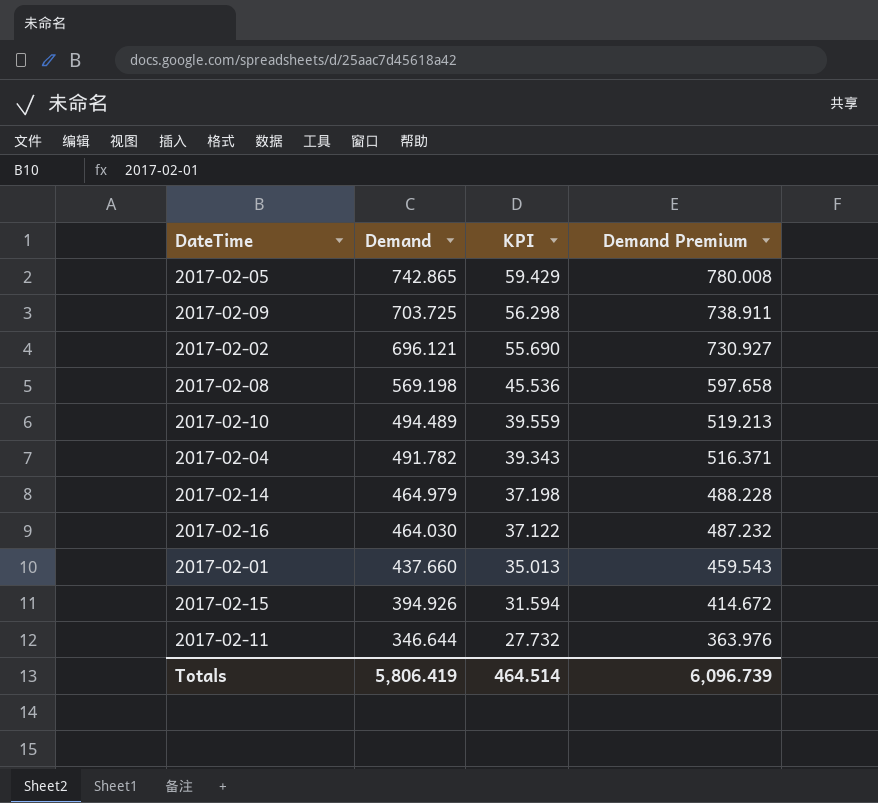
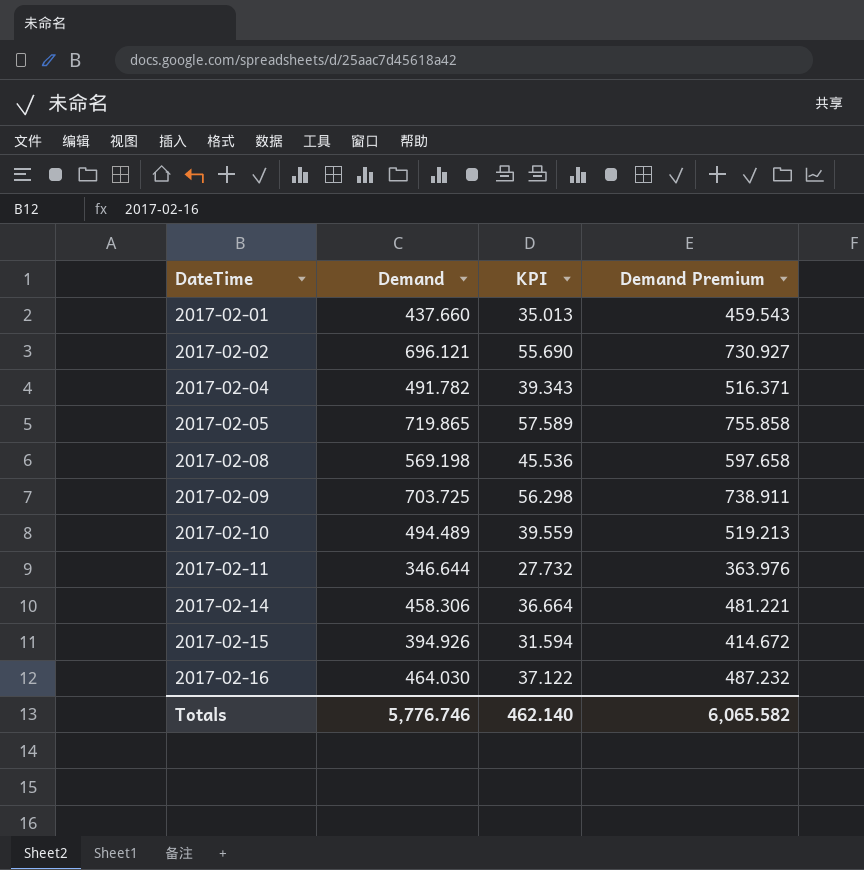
row order: Demand descending -> DateTime ascending
2017-02-05 | Demand: 742.865 -> 719.865
2017-02-05 | KPI: 59.429 -> 57.589
2017-02-05 | Demand Premium: 780.008 -> 755.858
2017-02-14 | Demand: 464.979 -> 458.306
2017-02-14 | KPI: 37.198 -> 36.664
2017-02-14 | Demand Premium: 488.228 -> 481.221
Totals | Demand: 5,806.419 -> 5,776.746
Totals | KPI: 464.514 -> 462.140
Totals | Demand Premium: 6,096.739 -> 6,065.582

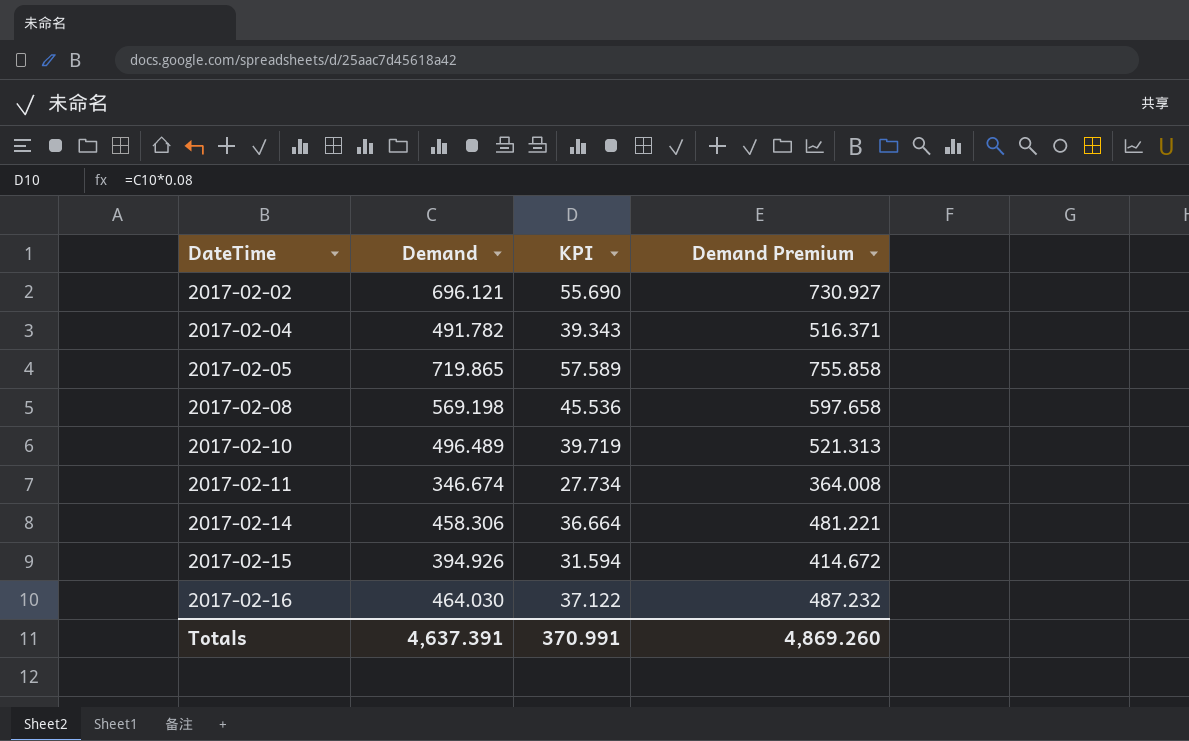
row 2017-02-01: 437.660 | 35.013 | 459.543 -> none
row 2017-02-09: 703.725 | 56.298 | 738.911 -> none
2017-02-10 | Demand: 494.489 -> 496.489
2017-02-10 | KPI: 39.559 -> 39.719
2017-02-10 | Demand Premium: 519.213 -> 521.313
2017-02-11 | Demand: 346.644 -> 346.674
2017-02-11 | KPI: 27.732 -> 27.734
2017-02-11 | Demand Premium: 363.976 -> 364.008
Totals | Demand: 5,776.746 -> 4,637.391
Totals | KPI: 462.140 -> 370.991
Totals | Demand Premium: 6,065.582 -> 4,869.260

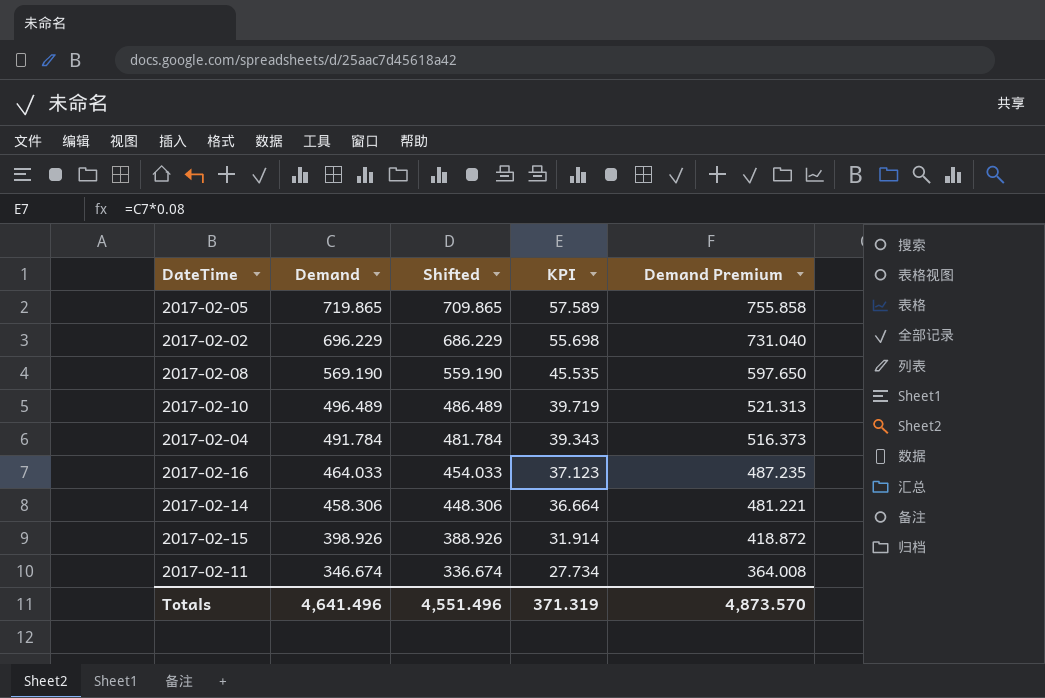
row order: DateTime ascending -> Demand descending
column Shifted | formula: none -> [Demand] - 10
2017-02-02 | Demand: 696.121 -> 696.229
2017-02-02 | KPI: 55.690 -> 55.698
2017-02-02 | Demand Premium: 730.927 -> 731.040
2017-02-08 | Demand: 569.198 -> 569.190
2017-02-08 | KPI: 45.536 -> 45.535
2017-02-08 | Demand Premium: 597.658 -> 597.650
2017-02-04 | Demand: 491.782 -> 491.784
2017-02-04 | Demand Premium: 516.371 -> 516.373
2017-02-16 | Demand: 464.030 -> 464.033
2017-02-16 | KPI: 37.122 -> 37.123
2017-02-16 | Demand Premium: 487.232 -> 487.235
2017-02-15 | Demand: 394.926 -> 398.926
2017-02-15 | KPI: 31.594 -> 31.914
2017-02-15 | Demand Premium: 414.672 -> 418.872
Totals | Demand: 4,637.391 -> 4,641.496
Totals | KPI: 370.991 -> 371.319
Totals | Demand Premium: 4,869.260 -> 4,873.570

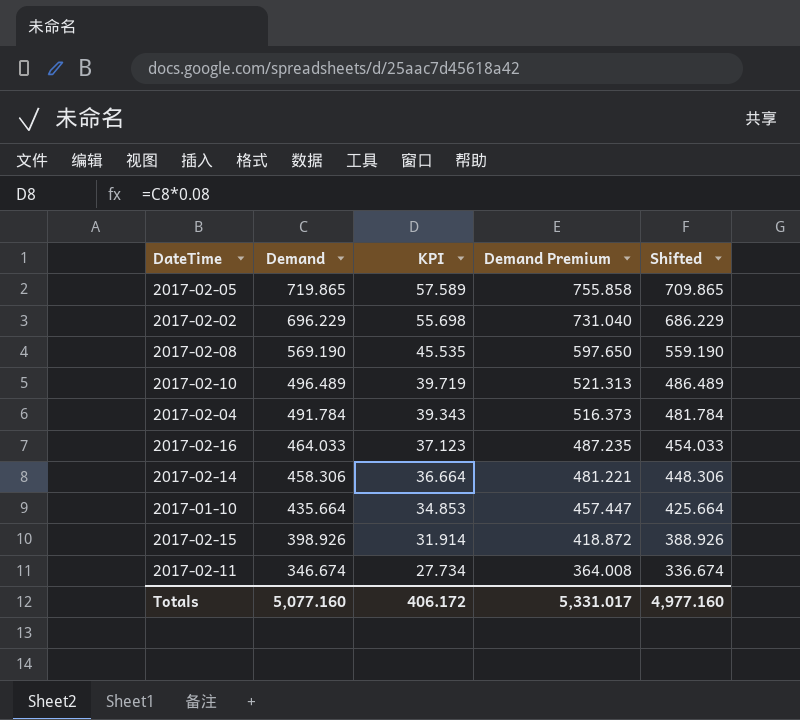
column Shifted | position: 3 -> 5
row 2017-01-10: none -> 435.664 | 34.853 | 457.447 | 425.664
Totals | Demand: 4,641.496 -> 5,077.160
Totals | KPI: 371.319 -> 406.172
Totals | Demand Premium: 4,873.570 -> 5,331.017
Totals | Shifted: 4,551.496 -> 4,977.160

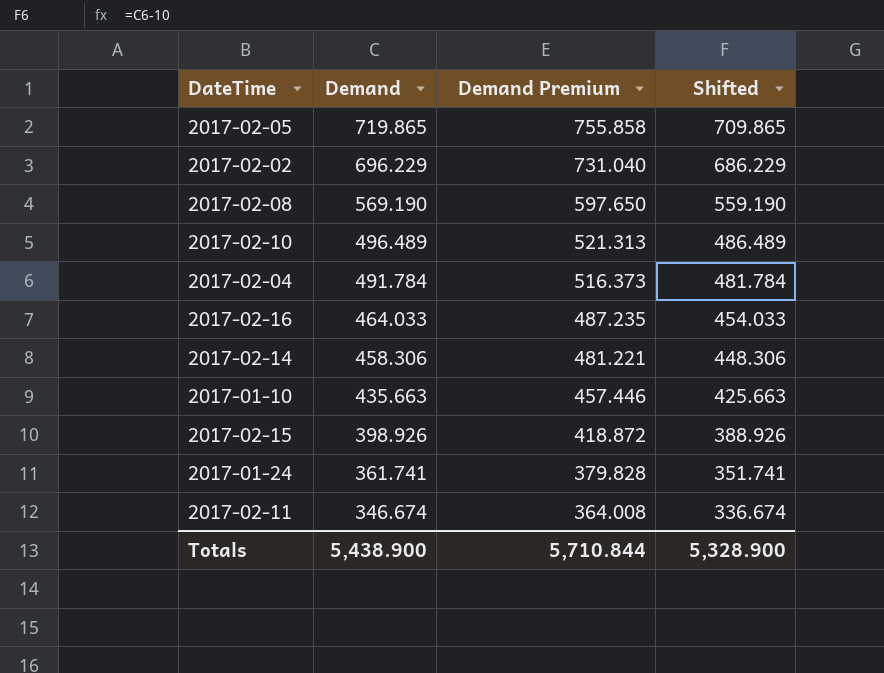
column KPI | formula: [Demand] * 0.08 -> none
2017-01-10 | Demand: 435.664 -> 435.663
2017-01-10 | Demand Premium: 457.447 -> 457.446
2017-01-10 | Shifted: 425.664 -> 425.663
row 2017-01-24: none -> 361.741 | 379.828 | 351.741
Totals | Demand: 5,077.160 -> 5,438.900
Totals | Demand Premium: 5,331.017 -> 5,710.844
Totals | Shifted: 4,977.160 -> 5,328.900

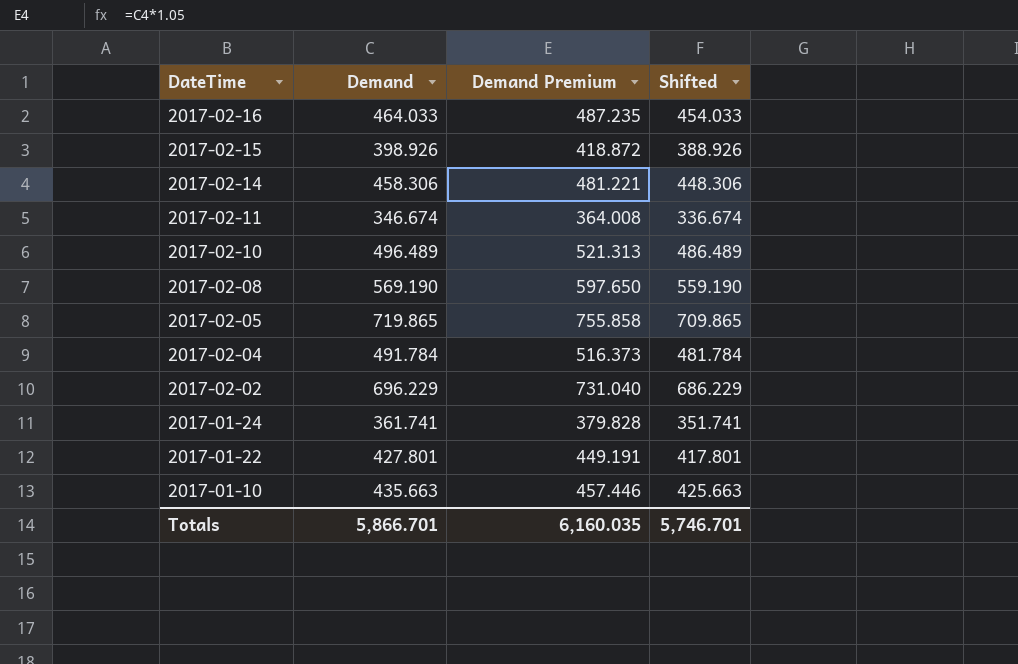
row order: Demand descending -> DateTime descending
row 2017-01-22: none -> 427.801 | 449.191 | 417.801
Totals | Demand: 5,438.900 -> 5,866.701
Totals | Demand Premium: 5,710.844 -> 6,160.035
Totals | Shifted: 5,328.900 -> 5,746.701

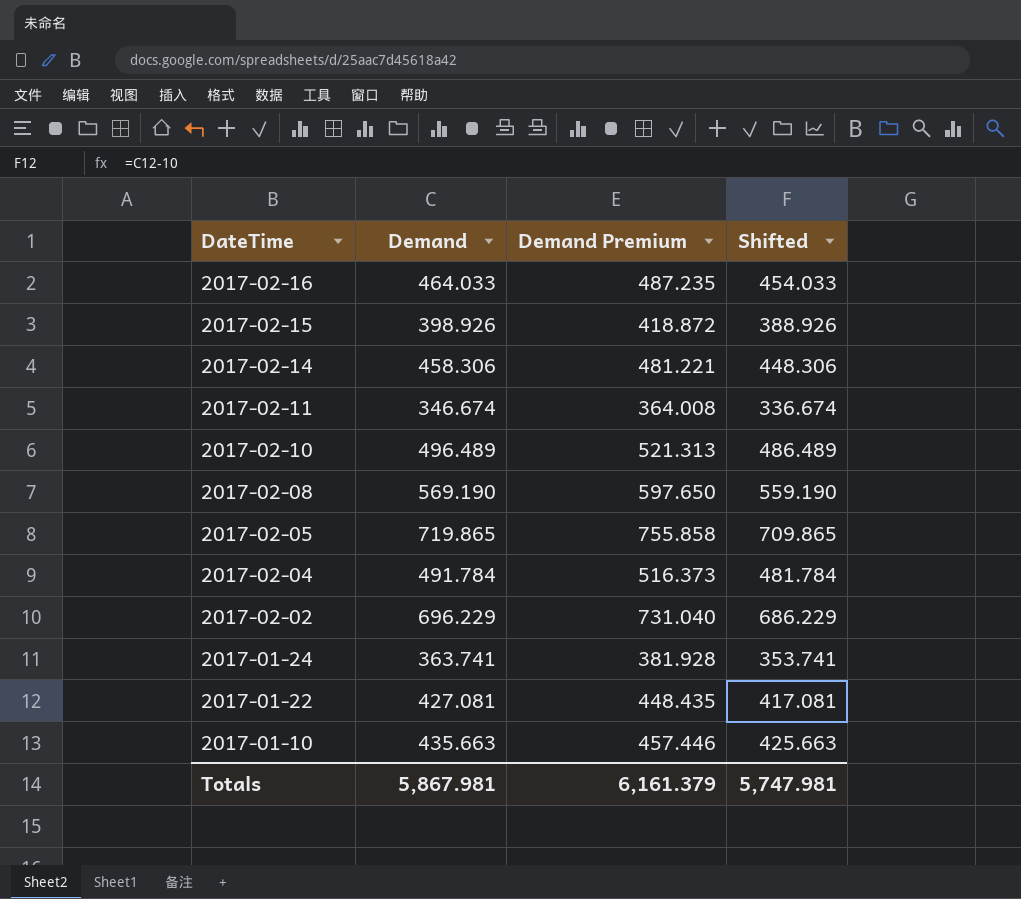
2017-01-24 | Demand: 361.741 -> 363.741
2017-01-24 | Demand Premium: 379.828 -> 381.928
2017-01-24 | Shifted: 351.741 -> 353.741
2017-01-22 | Demand: 427.801 -> 427.081
2017-01-22 | Demand Premium: 449.191 -> 448.435
2017-01-22 | Shifted: 417.801 -> 417.081
Totals | Demand: 5,866.701 -> 5,867.981
Totals | Demand Premium: 6,160.035 -> 6,161.379
Totals | Shifted: 5,746.701 -> 5,747.981

